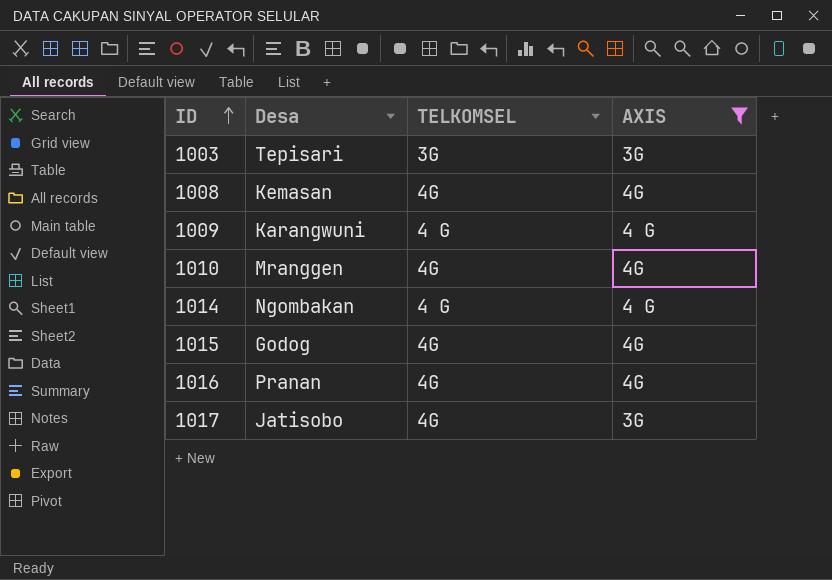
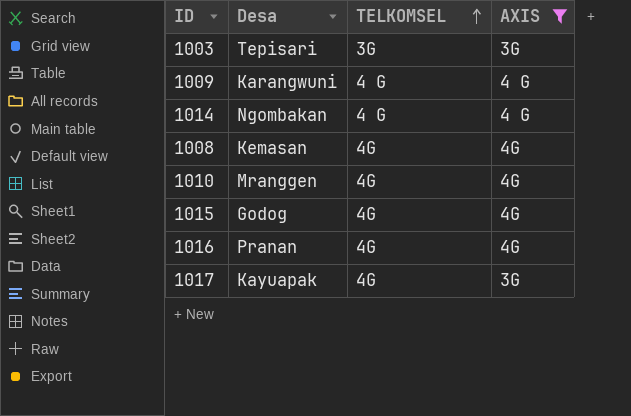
row order: ID ascending -> TELKOMSEL ascending
1017 | Desa: Jatisobo -> Kayuapak

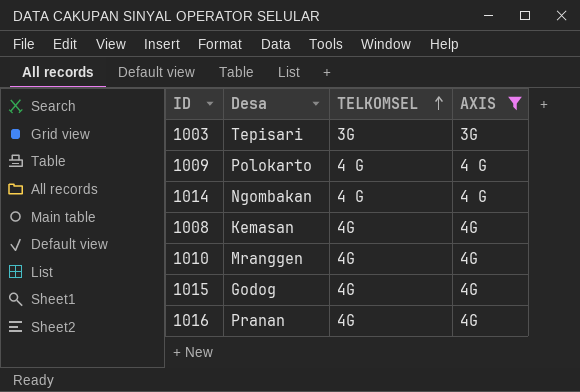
row 1017: Kayuapak | 4G | 3G -> none
1009 | Desa: Karangwuni -> Polokarto

